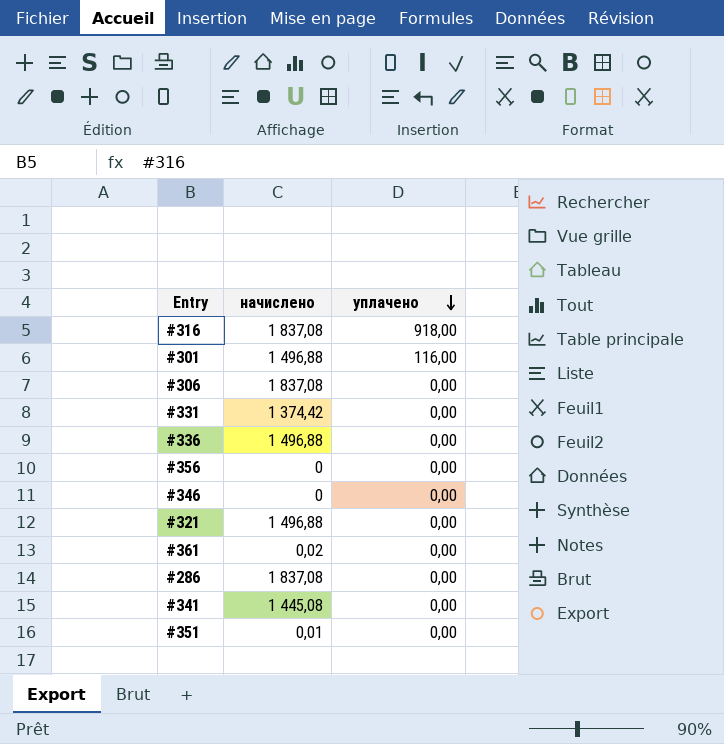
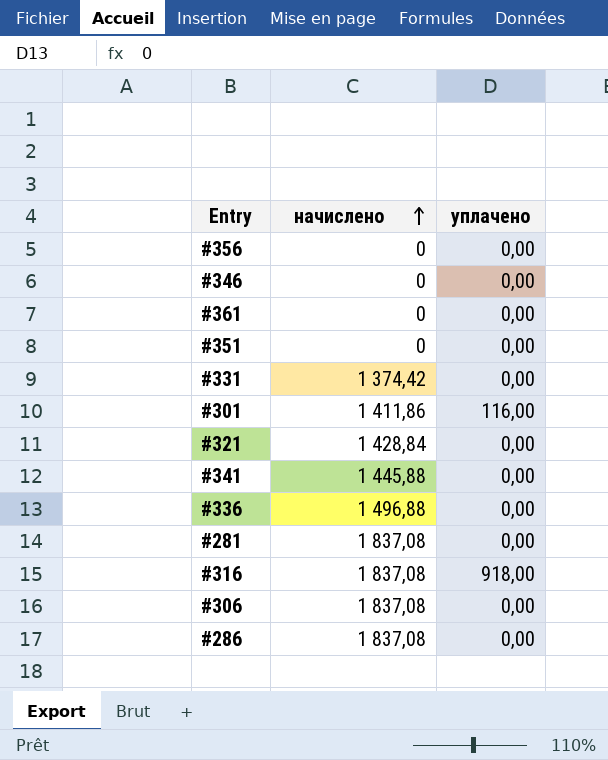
row order: уплачено descending -> начислено ascending
#361 | начислено: 0,02 -> 0
#351 | начислено: 0,01 -> 0
#301 | начислено: 1 496,88 -> 1 411,86
#321 | начислено: 1 496,88 -> 1 428,84
#341 | начислено: 1 445,08 -> 1 445,88
row #281: none -> 1 837,08 | 0,00

